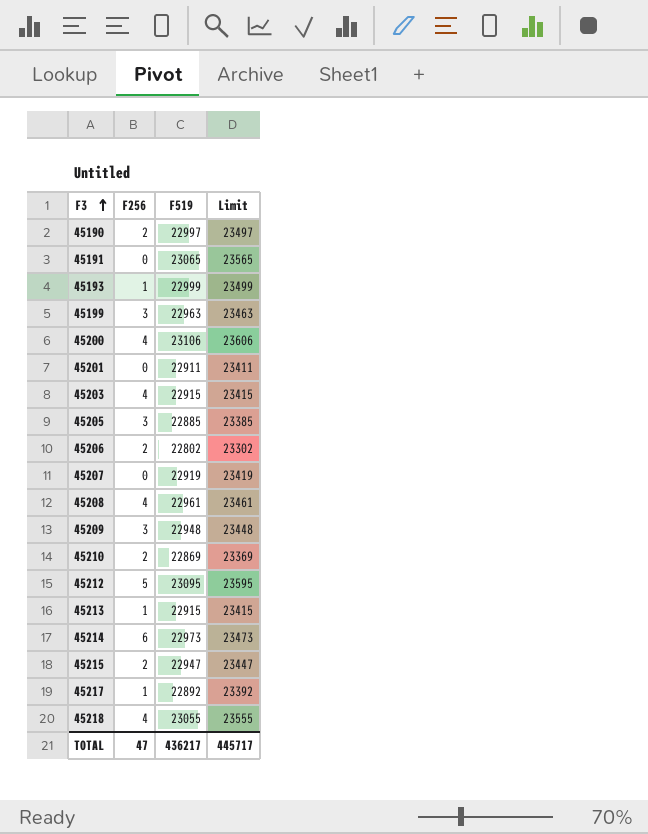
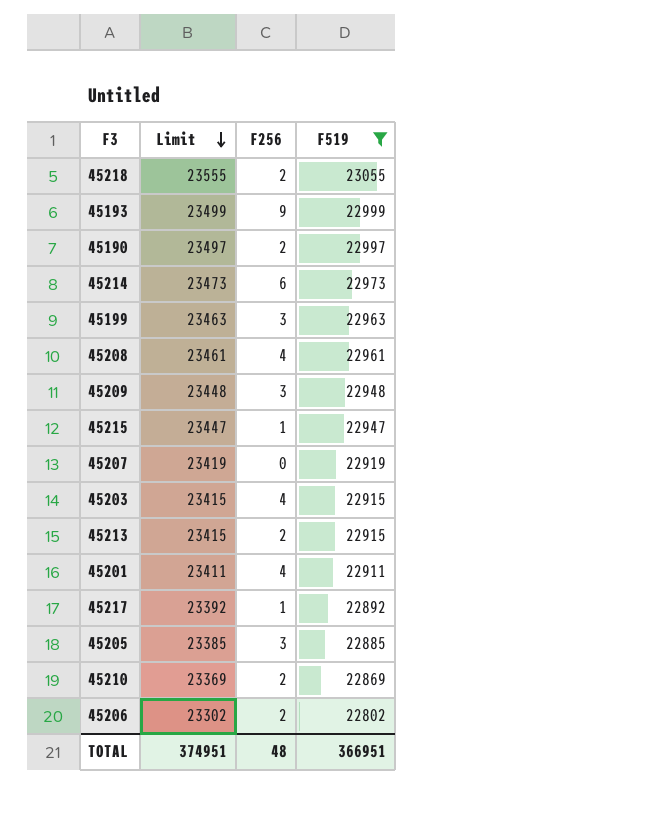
filter: none -> F519 <= 23055
row order: F3 ascending -> Limit descending
column Limit | position: 4 -> 2
45218 | F256: 4 -> 2
45193 | F256: 1 -> 9
45215 | F256: 2 -> 1
45213 | F256: 1 -> 2
45201 | F256: 0 -> 4
TOTAL | Limit: 445717 -> 374951
TOTAL | F256: 47 -> 48
TOTAL | F519: 436217 -> 366951

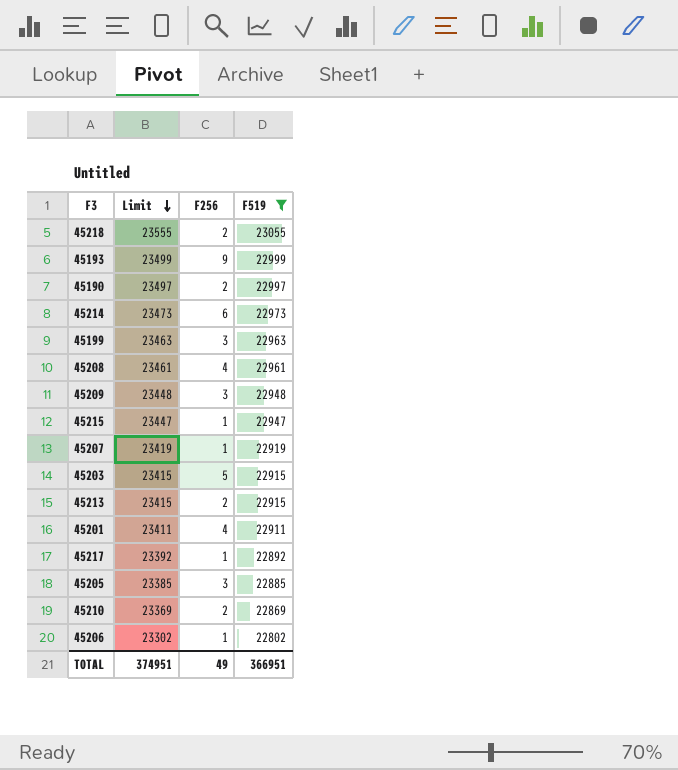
45207 | F256: 0 -> 1
45203 | F256: 4 -> 5
45206 | F256: 2 -> 1
TOTAL | F256: 48 -> 49

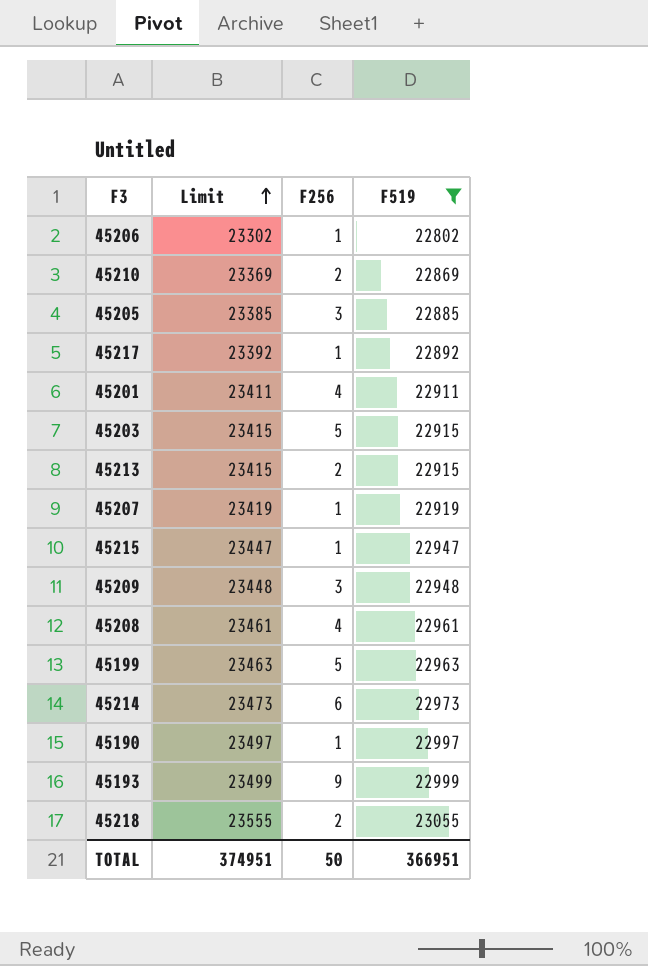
row order: Limit descending -> Limit ascending
45199 | F256: 3 -> 5
45190 | F256: 2 -> 1
TOTAL | F256: 49 -> 50

